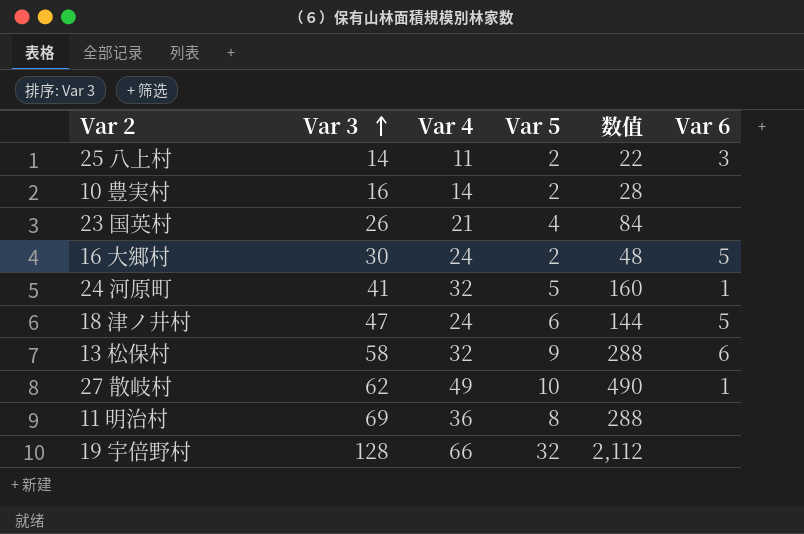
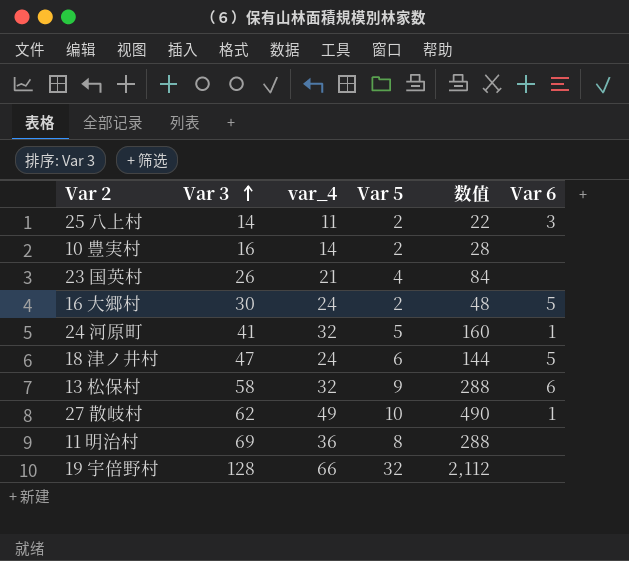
column name: Var 4 -> var_4

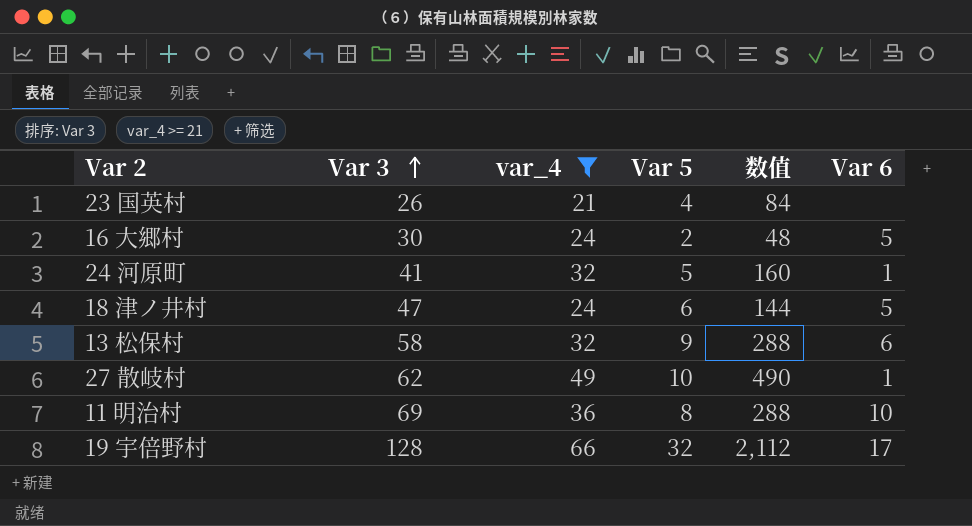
filter: none -> var_4 >= 21
11 明治村 | Var 6: none -> 10
19 宇倍野村 | Var 6: none -> 17

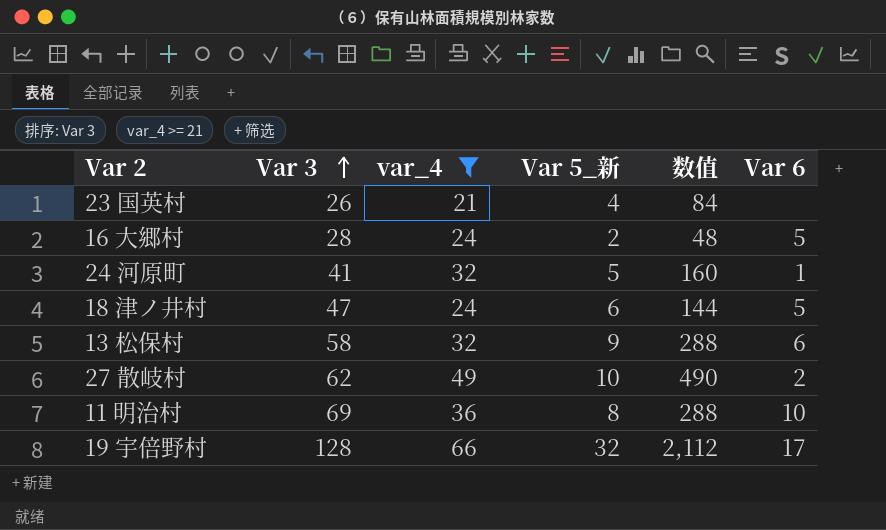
column name: Var 5 -> Var 5_新
16 大郷村 | Var 3: 30 -> 28
27 散岐村 | Var 6: 1 -> 2

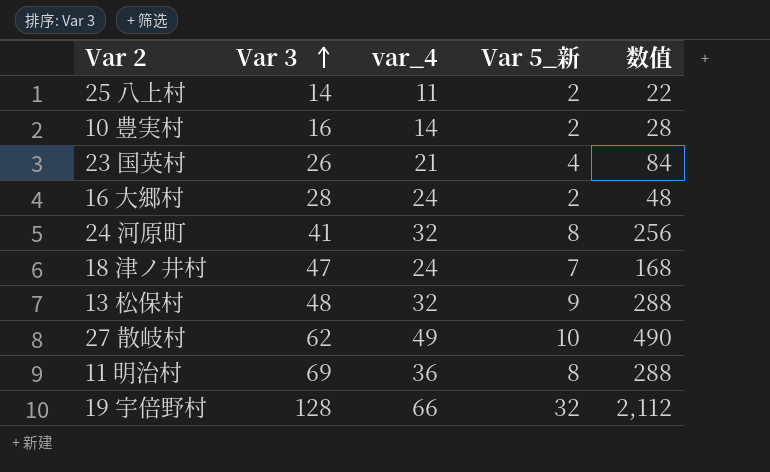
filter: var_4 >= 21 -> none
column Var 6 | position: 6 -> none
24 河原町 | Var 5_新: 5 -> 8
24 河原町 | 数值: 160 -> 256
18 津ノ井村 | Var 5_新: 6 -> 7
18 津ノ井村 | 数值: 144 -> 168
13 松保村 | Var 3: 58 -> 48

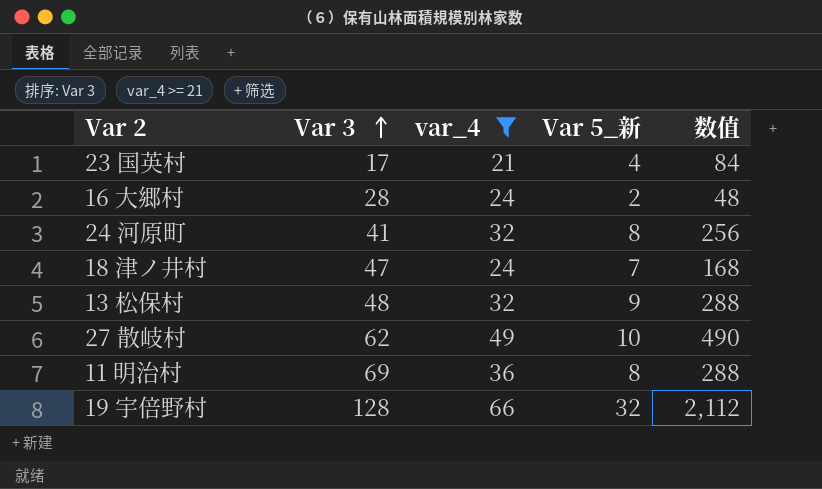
filter: none -> var_4 >= 21
23 国英村 | Var 3: 26 -> 17

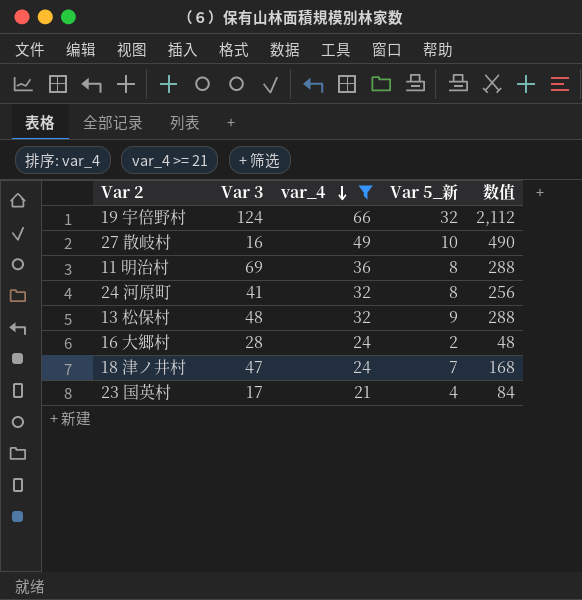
row order: Var 3 ascending -> var_4 descending
19 宇倍野村 | Var 3: 128 -> 124
27 散岐村 | Var 3: 62 -> 16

